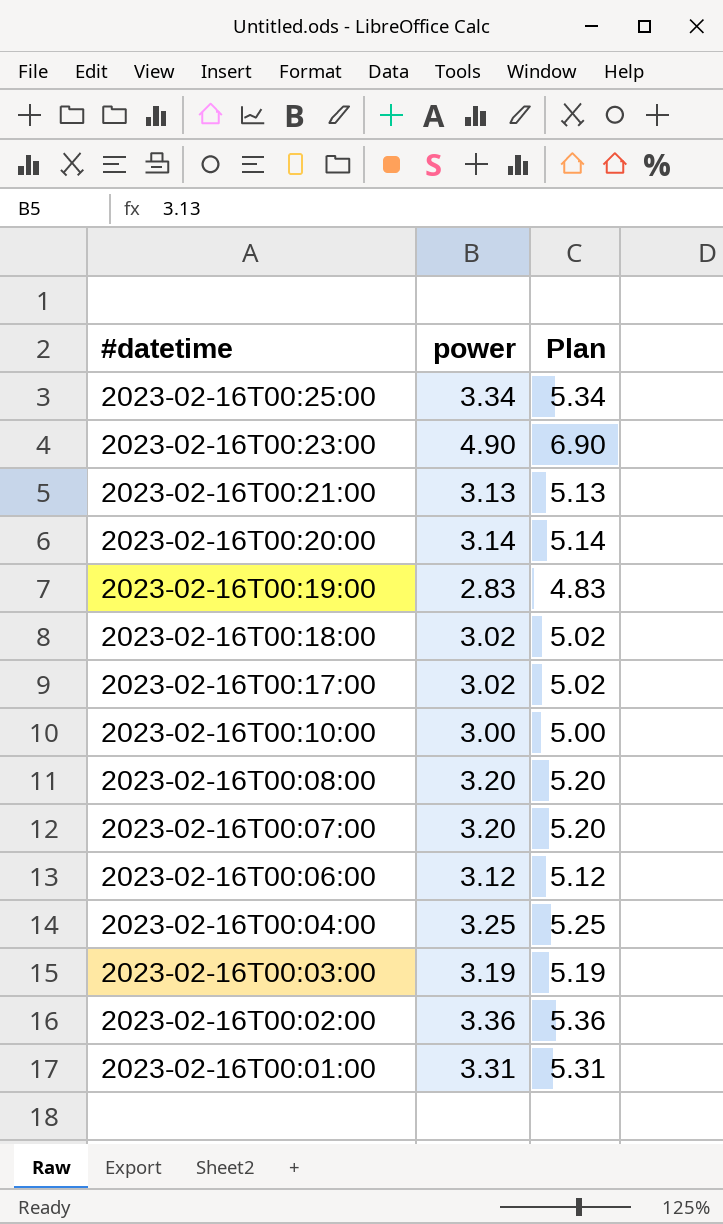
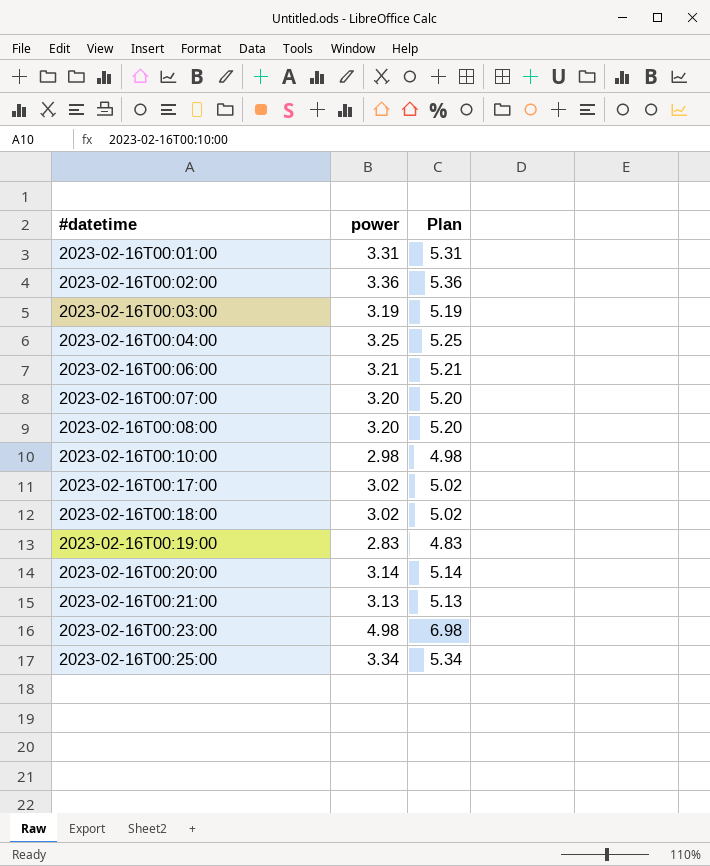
row order: #datetime descending -> #datetime ascending
2023-02-16T00:06:00 | power: 3.12 -> 3.21
2023-02-16T00:06:00 | Plan: 5.12 -> 5.21
2023-02-16T00:10:00 | power: 3.00 -> 2.98
2023-02-16T00:10:00 | Plan: 5.00 -> 4.98
2023-02-16T00:23:00 | power: 4.90 -> 4.98
2023-02-16T00:23:00 | Plan: 6.90 -> 6.98

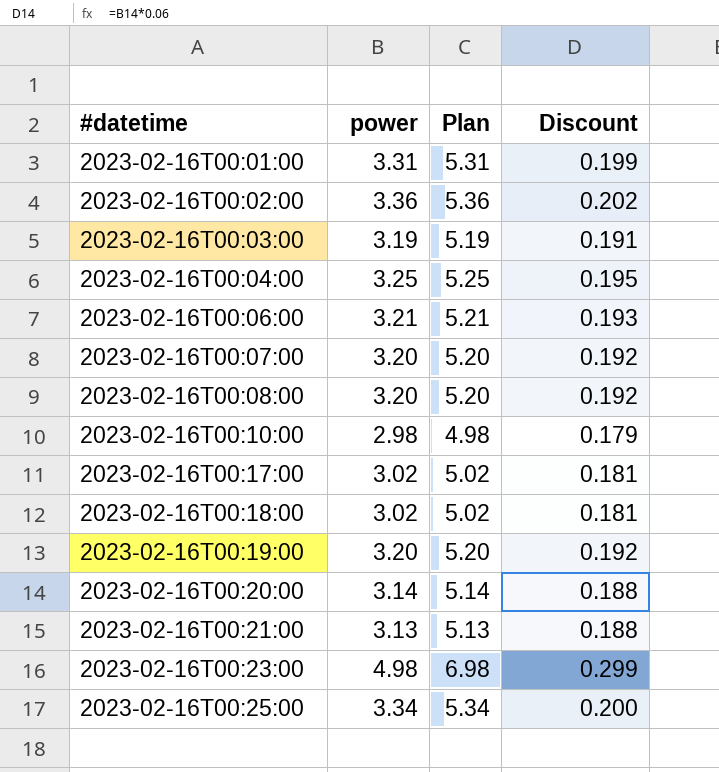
column Discount | formula: none -> [power] * 0.06
2023-02-16T00:19:00 | power: 2.83 -> 3.20
2023-02-16T00:19:00 | Plan: 4.83 -> 5.20

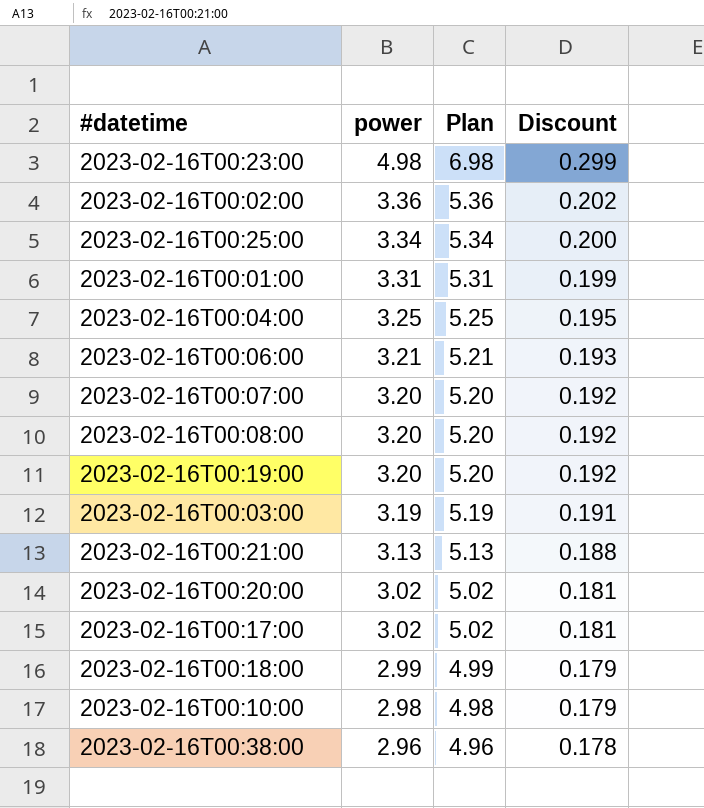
row order: #datetime ascending -> power descending
2023-02-16T00:20:00 | power: 3.14 -> 3.02
2023-02-16T00:20:00 | Plan: 5.14 -> 5.02
2023-02-16T00:20:00 | Discount: 0.188 -> 0.181
2023-02-16T00:18:00 | power: 3.02 -> 2.99
2023-02-16T00:18:00 | Plan: 5.02 -> 4.99
2023-02-16T00:18:00 | Discount: 0.181 -> 0.179
row 2023-02-16T00:38:00: none -> 2.96 | 4.96 | 0.178

